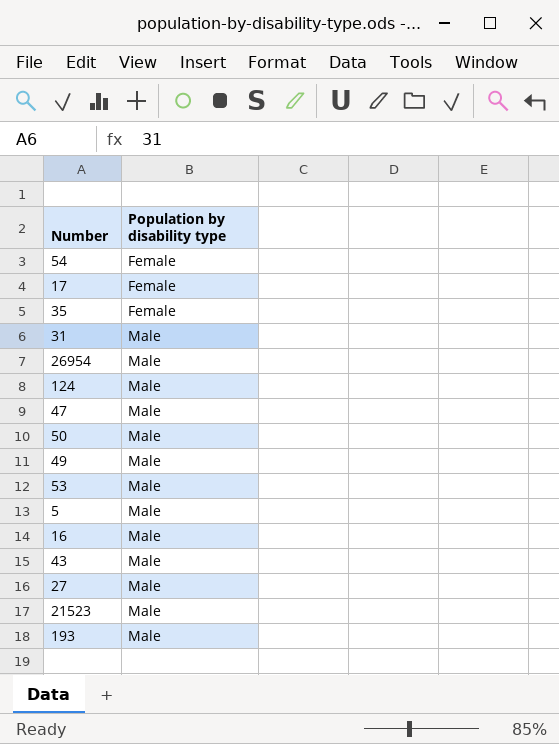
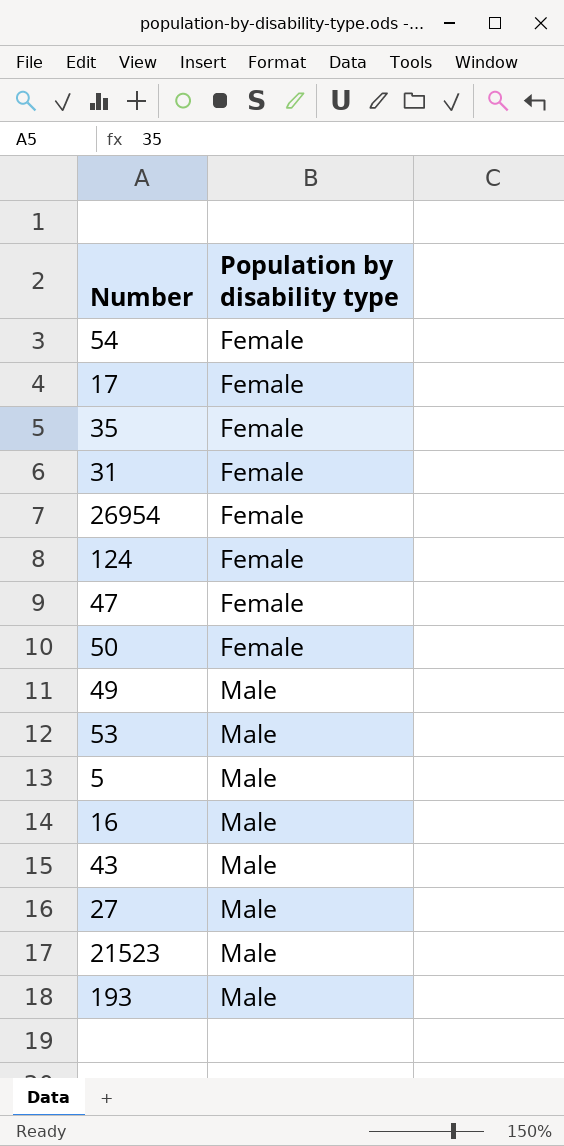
31 | Population by disability type: Male -> Female
26954 | Population by disability type: Male -> Female
124 | Population by disability type: Male -> Female
47 | Population by disability type: Male -> Female
50 | Population by disability type: Male -> Female

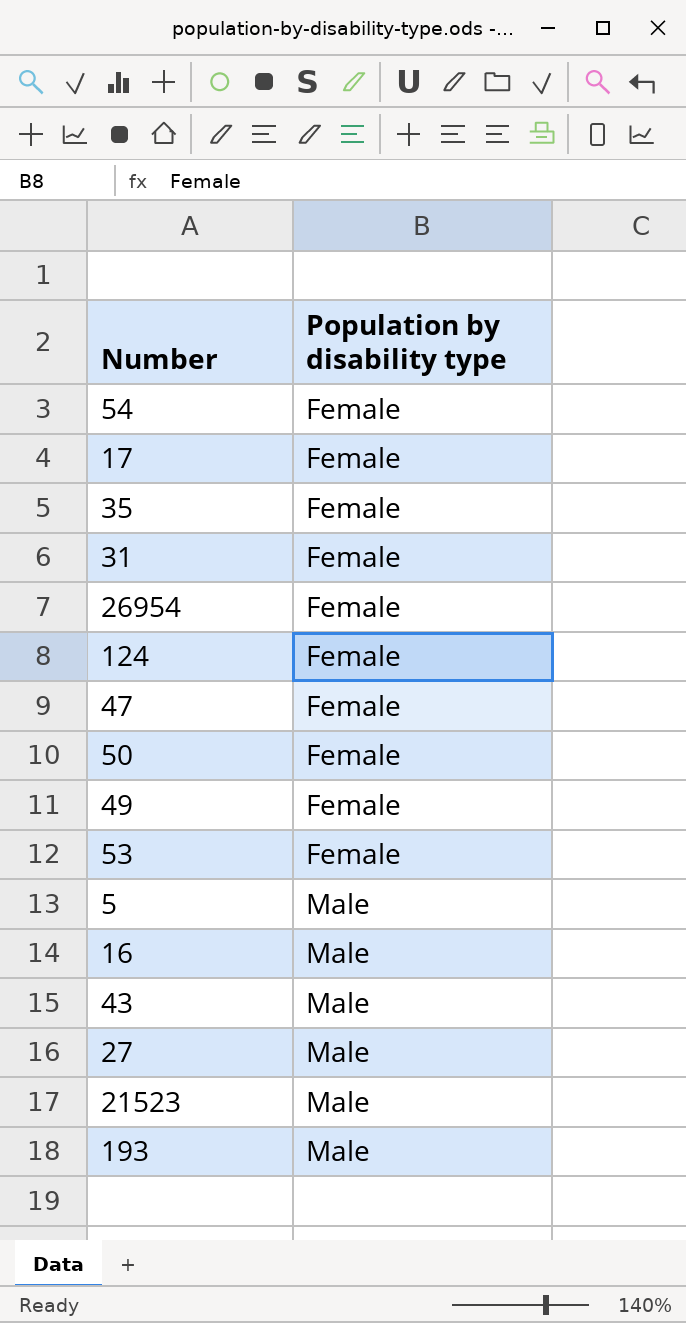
49 | Population by disability type: Male -> Female
53 | Population by disability type: Male -> Female

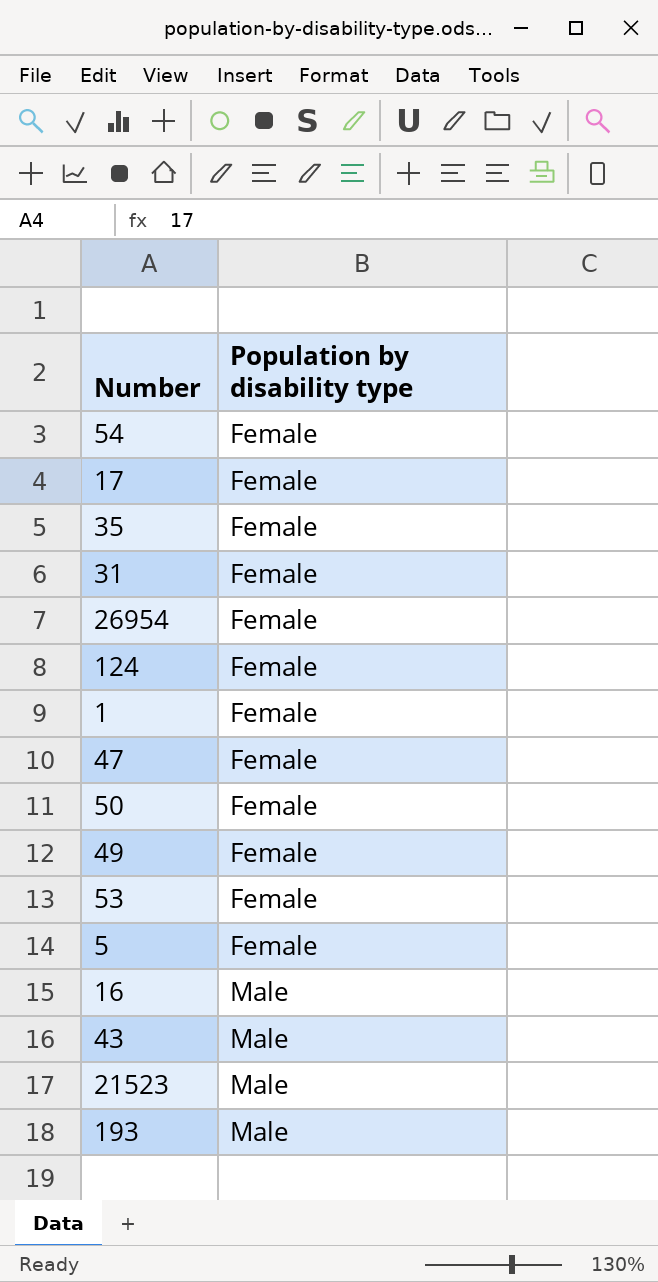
row 27: Male -> none
row 1: none -> Female
5 | Population by disability type: Male -> Female

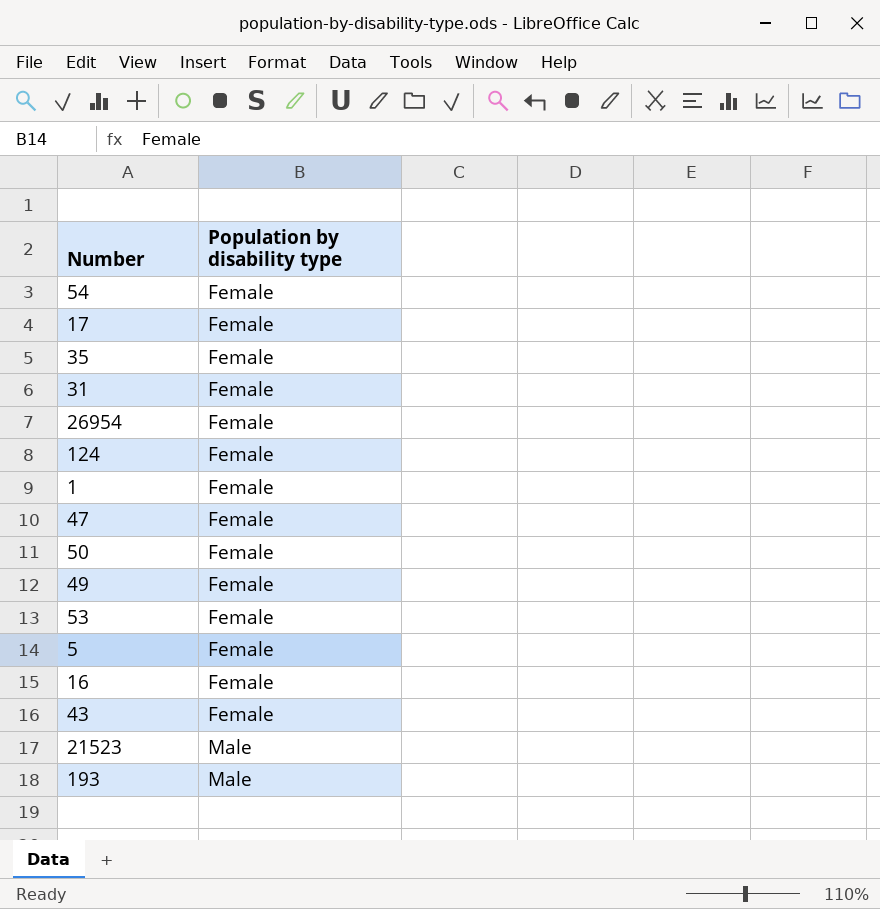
16 | Population by disability type: Male -> Female
43 | Population by disability type: Male -> Female

